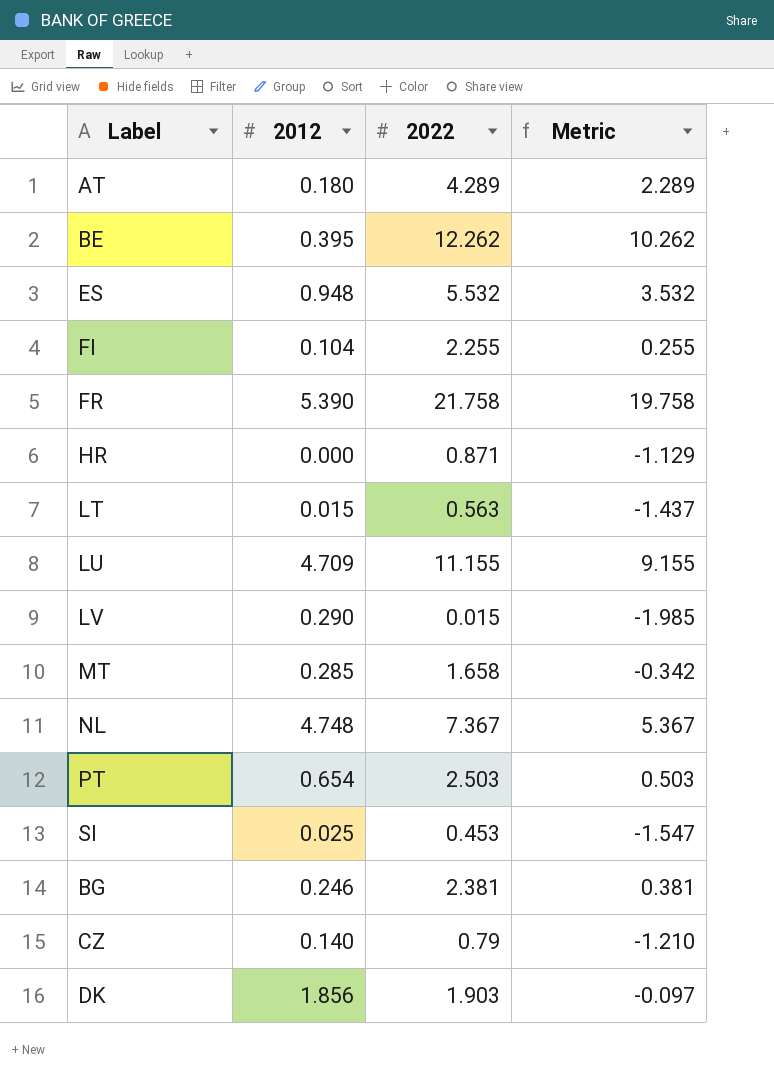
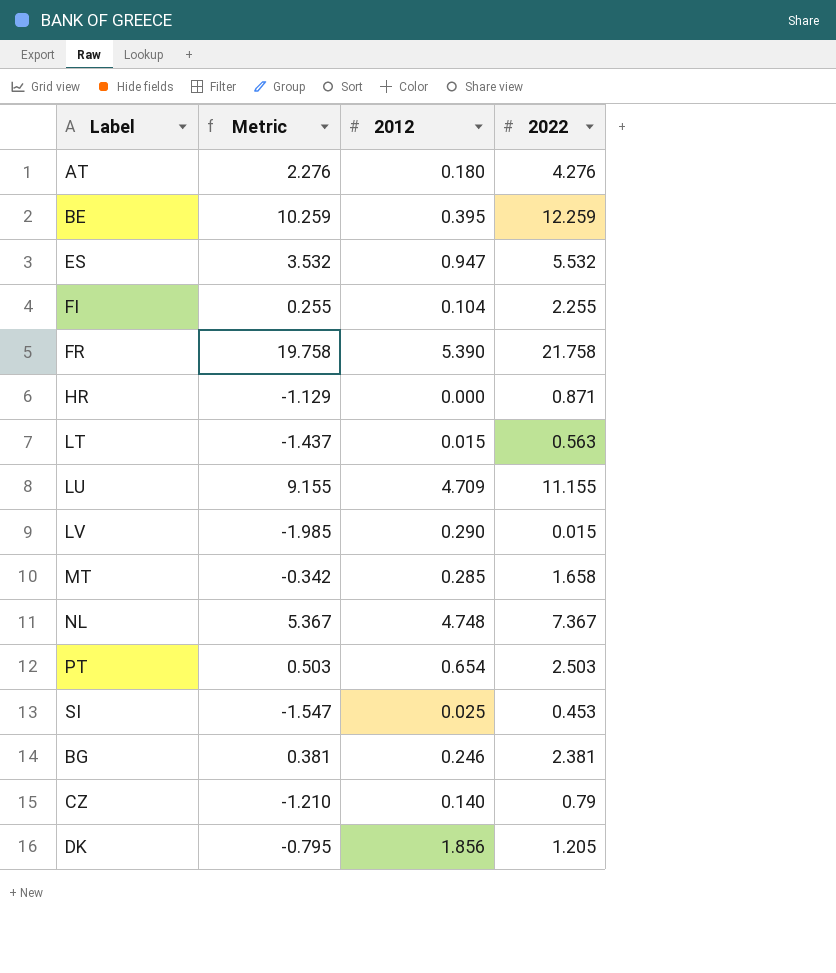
column Metric | position: 4 -> 2
AT | Metric: 2.289 -> 2.276
AT | 2022: 4.289 -> 4.276
BE | Metric: 10.262 -> 10.259
BE | 2022: 12.262 -> 12.259
ES | 2012: 0.948 -> 0.947
DK | Metric: -0.097 -> -0.795
DK | 2022: 1.903 -> 1.205

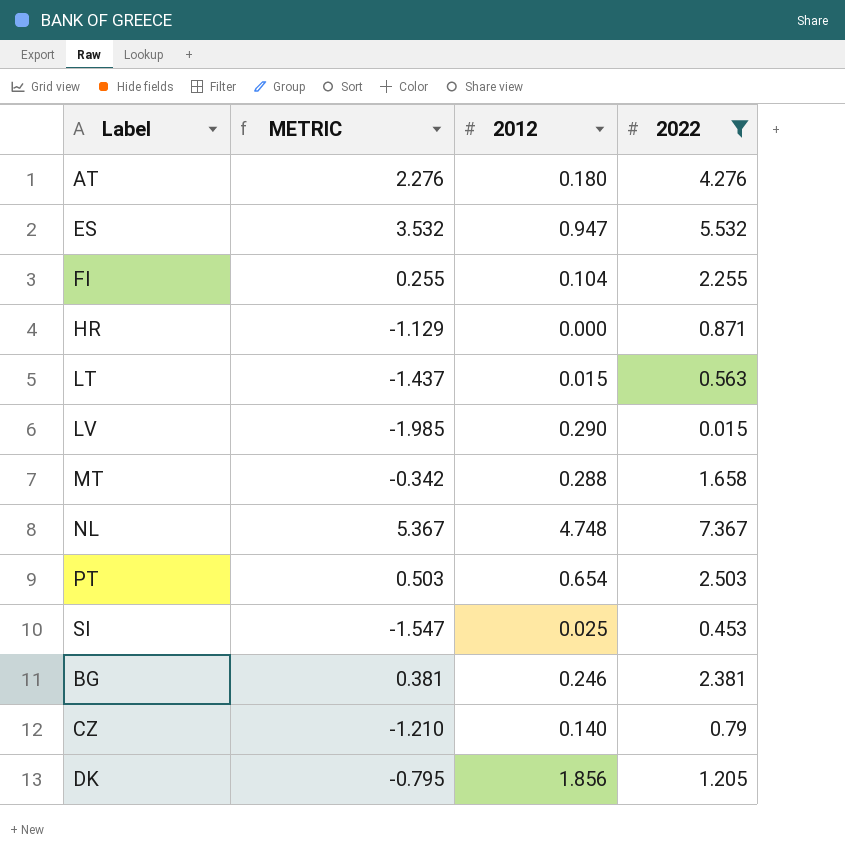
filter: none -> 2022 <= 7.367
column name: Metric -> METRIC
MT | 2012: 0.285 -> 0.288

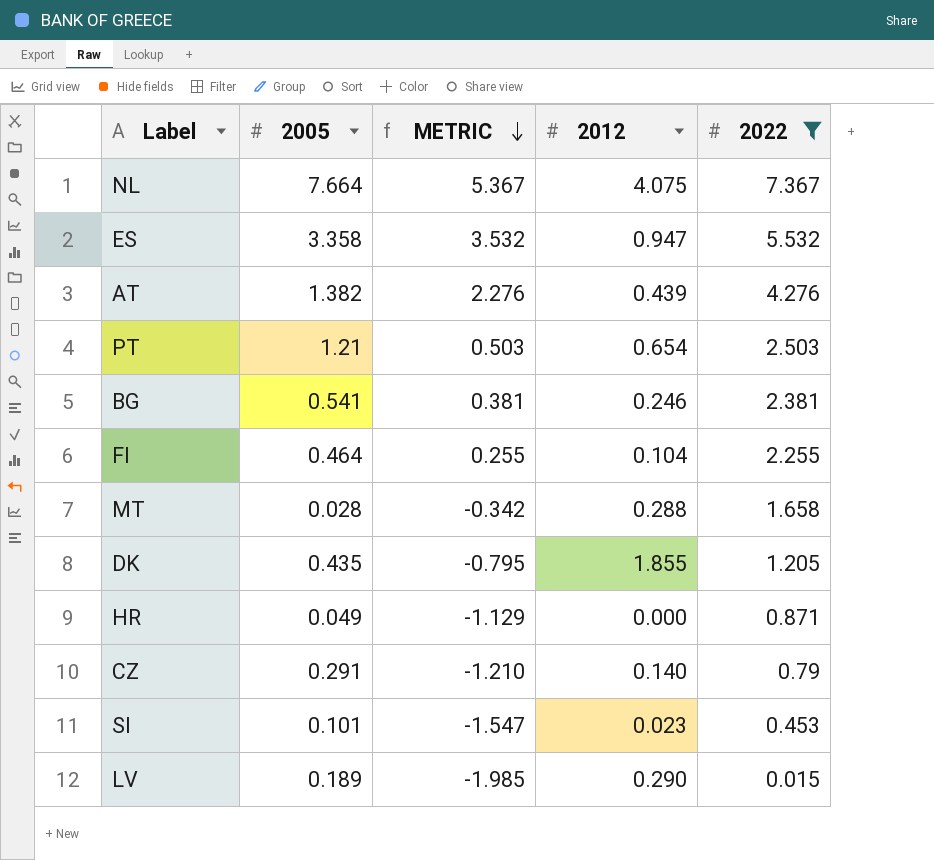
row order: none -> METRIC descending
column 2005 | position: none -> 2
row LT: -1.437 | 0.015 | 0.563 -> none
NL | 2012: 4.748 -> 4.075
AT | 2012: 0.180 -> 0.439
DK | 2012: 1.856 -> 1.855
SI | 2012: 0.025 -> 0.023

